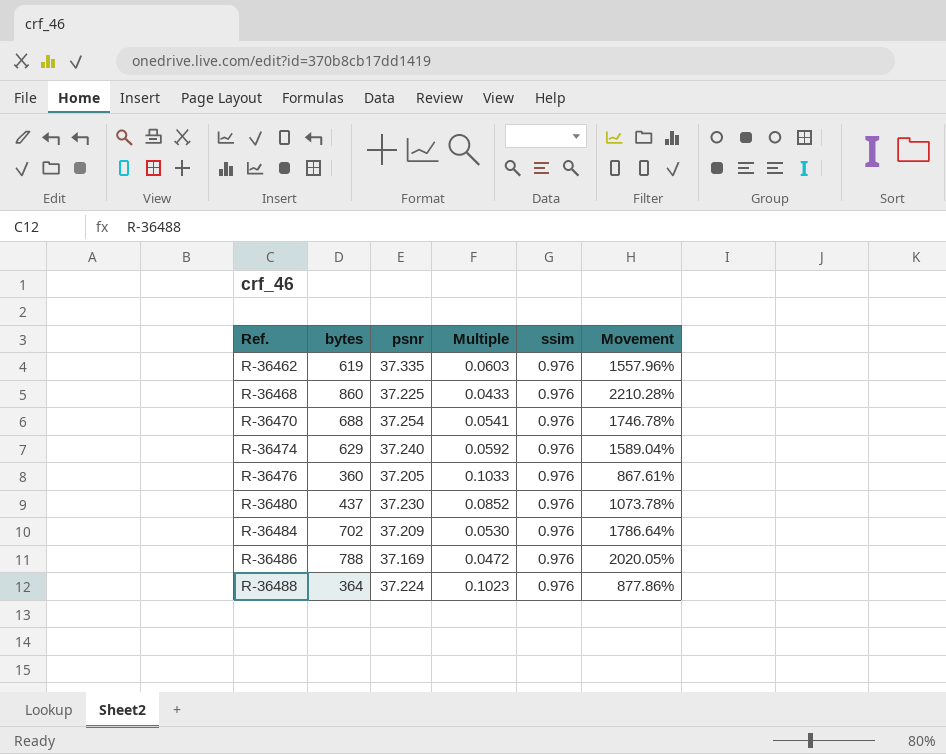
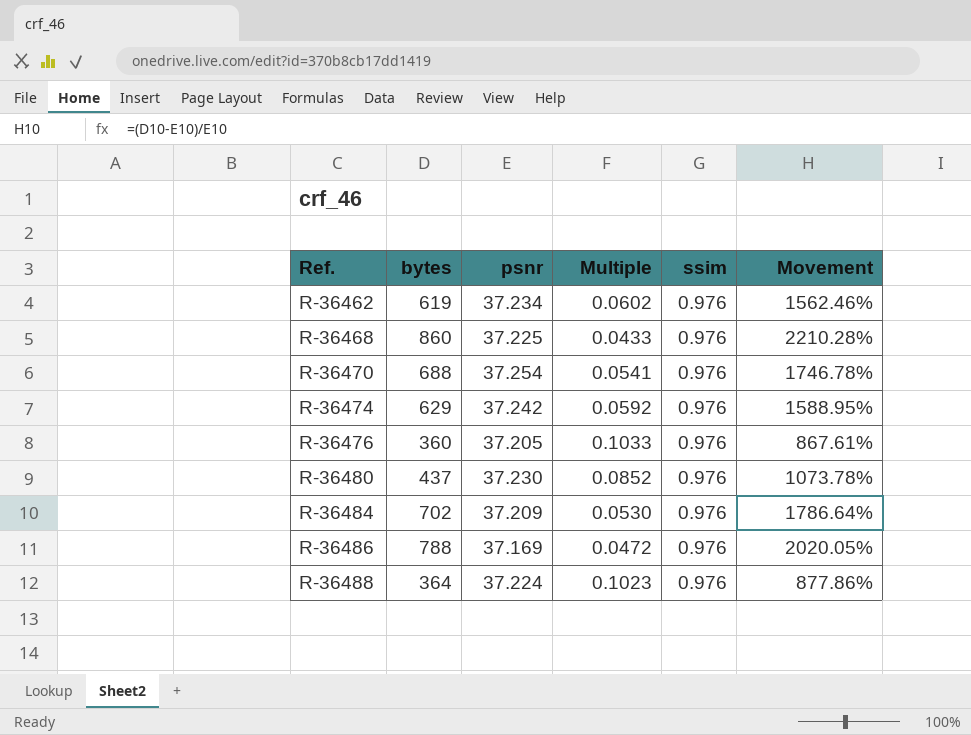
R-36462 | psnr: 37.335 -> 37.234
R-36462 | Multiple: 0.0603 -> 0.0602
R-36462 | Movement: 1557.96% -> 1562.46%
R-36474 | psnr: 37.240 -> 37.242
R-36474 | Movement: 1589.04% -> 1588.95%

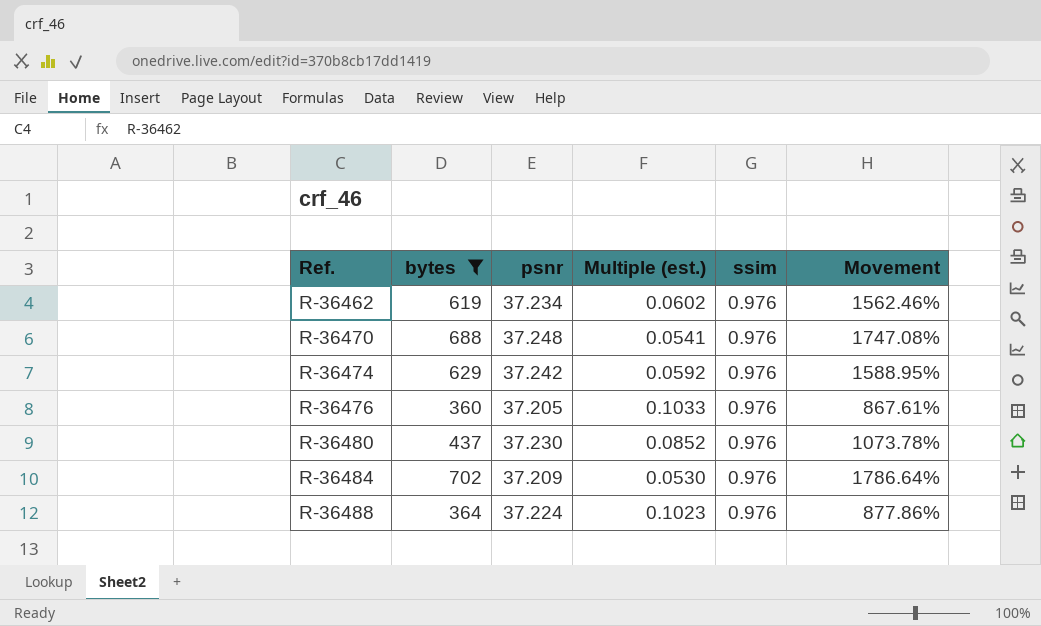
filter: none -> bytes <= 702
column name: Multiple -> Multiple (est.)
R-36470 | psnr: 37.254 -> 37.248
R-36470 | Movement: 1746.78% -> 1747.08%

